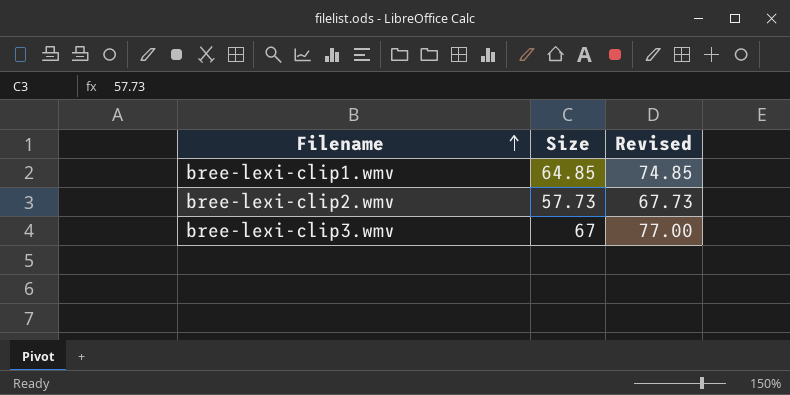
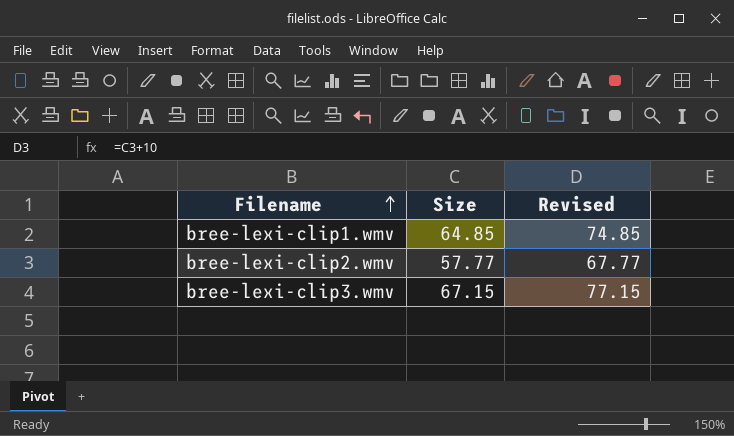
bree-lexi-clip2.wmv | Size: 57.73 -> 57.77
bree-lexi-clip2.wmv | Revised: 67.73 -> 67.77
bree-lexi-clip3.wmv | Size: 67 -> 67.15
bree-lexi-clip3.wmv | Revised: 77.00 -> 77.15

